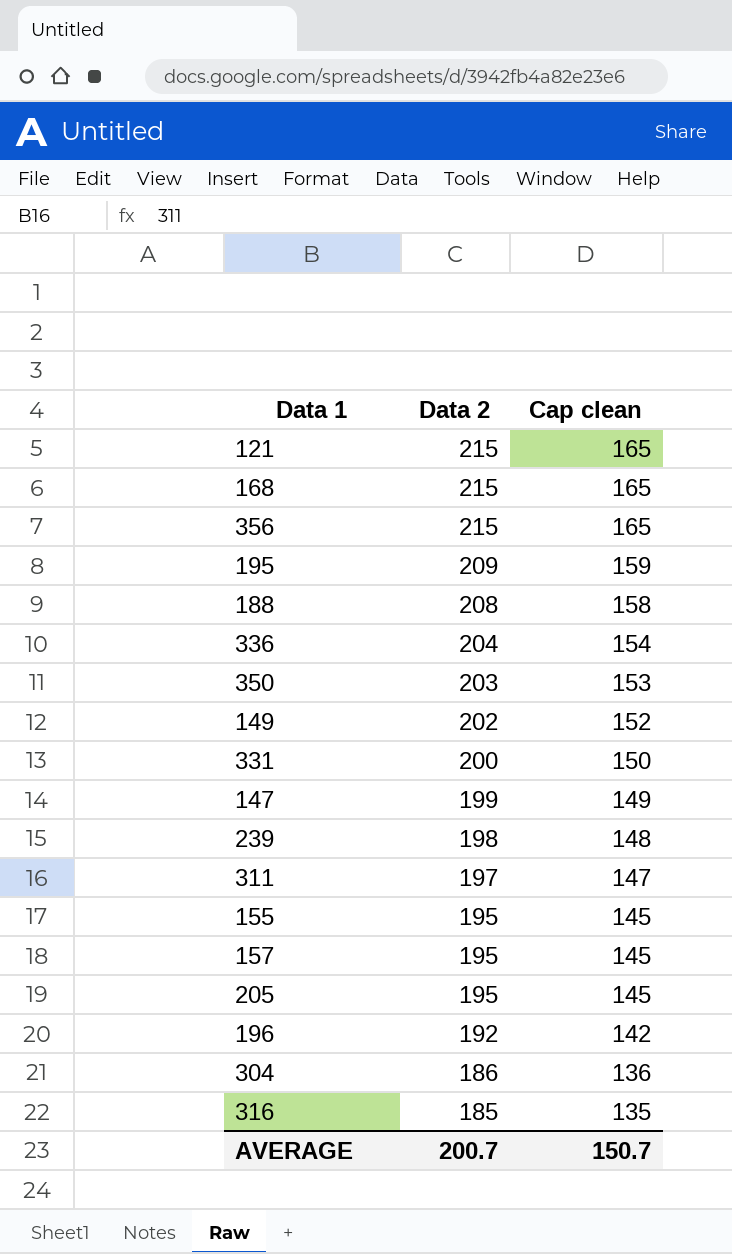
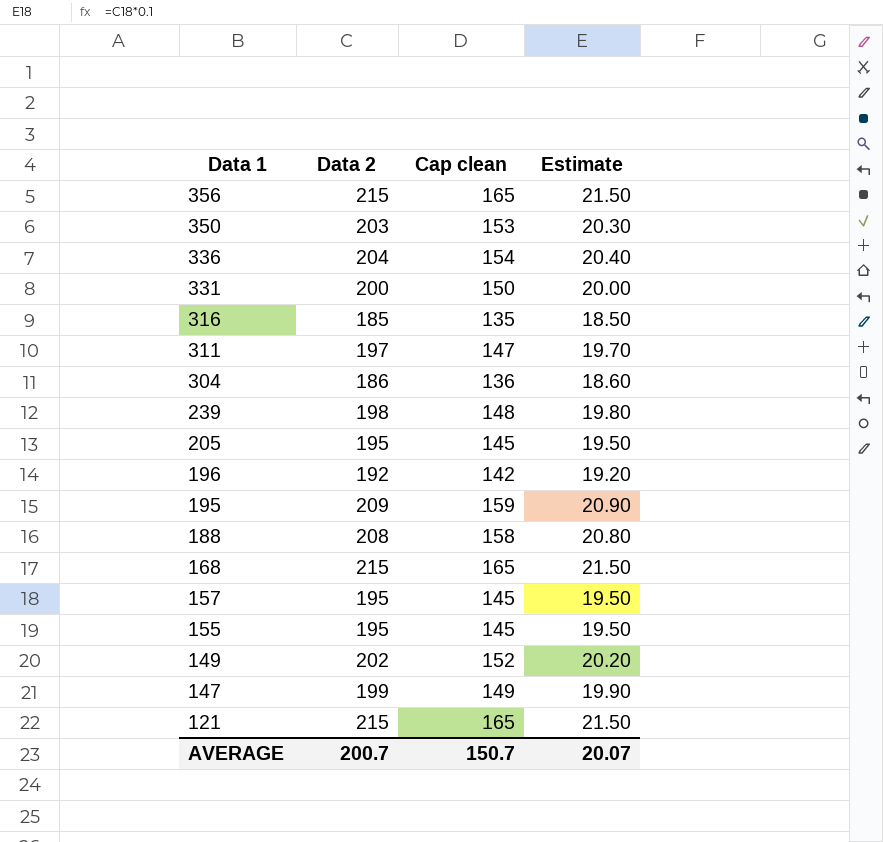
row order: Data 2 descending -> Data 1 descending
column Estimate | formula: none -> [Data 2] * 0.1

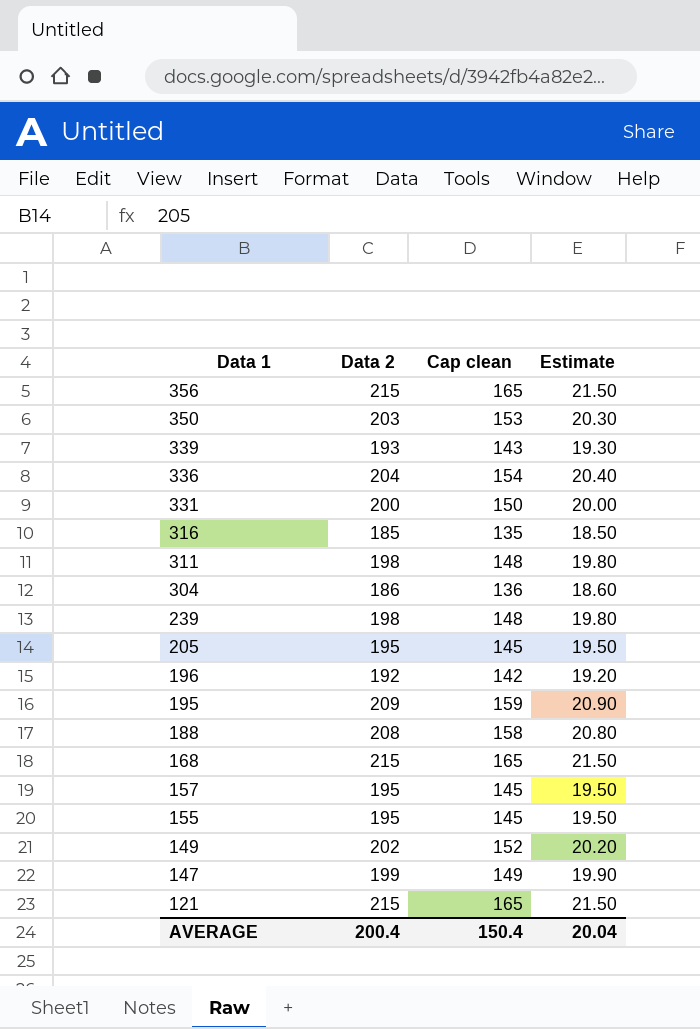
row 339: none -> 193 | 143 | 19.30
311 | Data 2: 197 -> 198
311 | Cap clean: 147 -> 148
311 | Estimate: 19.70 -> 19.80
AVERAGE | Data 2: 200.7 -> 200.4
AVERAGE | Cap clean: 150.7 -> 150.4
AVERAGE | Estimate: 20.07 -> 20.04

